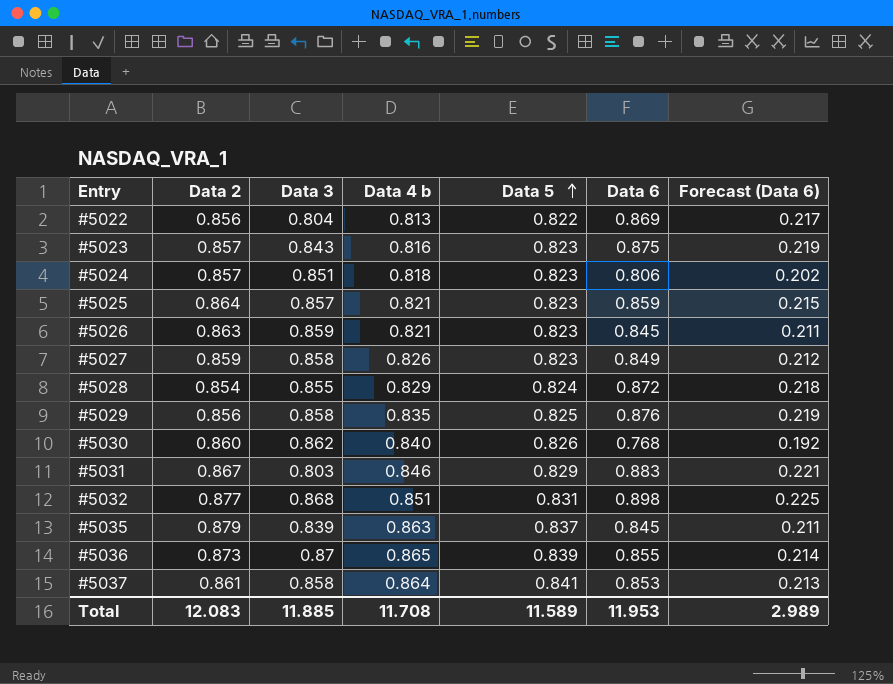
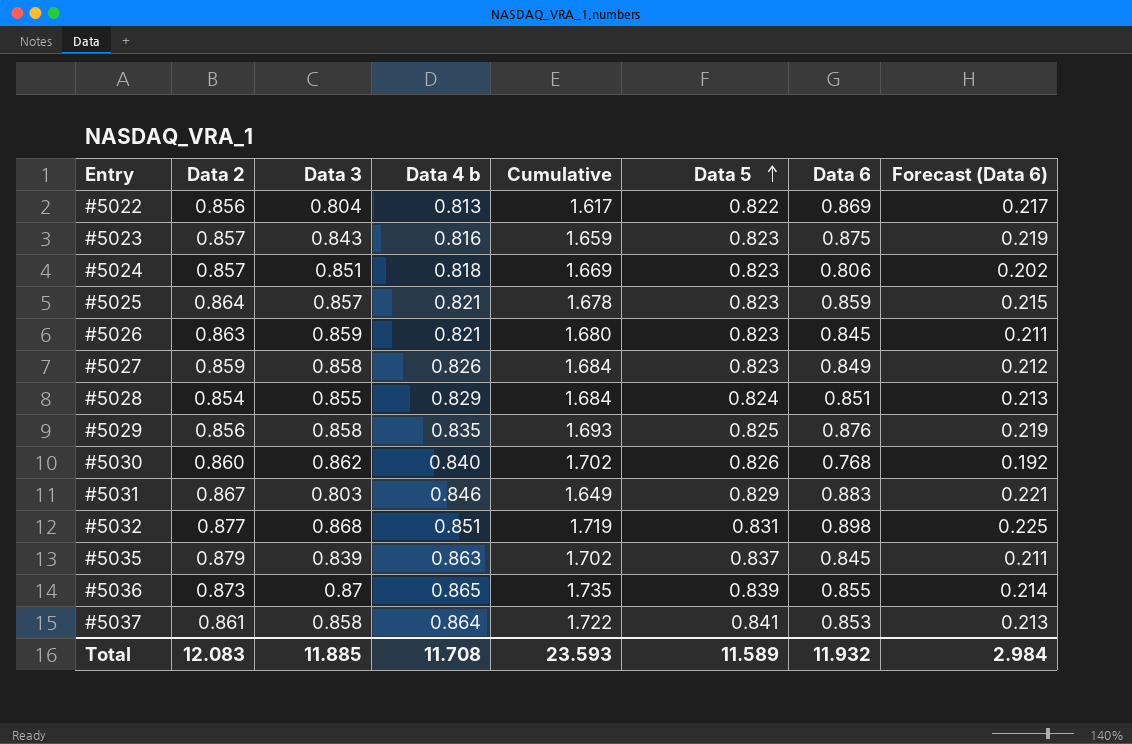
column Cumulative | formula: none -> [Data 3] + [Data 4 b]
#5028 | Data 6: 0.872 -> 0.851
#5028 | Forecast (Data 6): 0.218 -> 0.213
Total | Data 6: 11.953 -> 11.932
Total | Forecast (Data 6): 2.989 -> 2.984

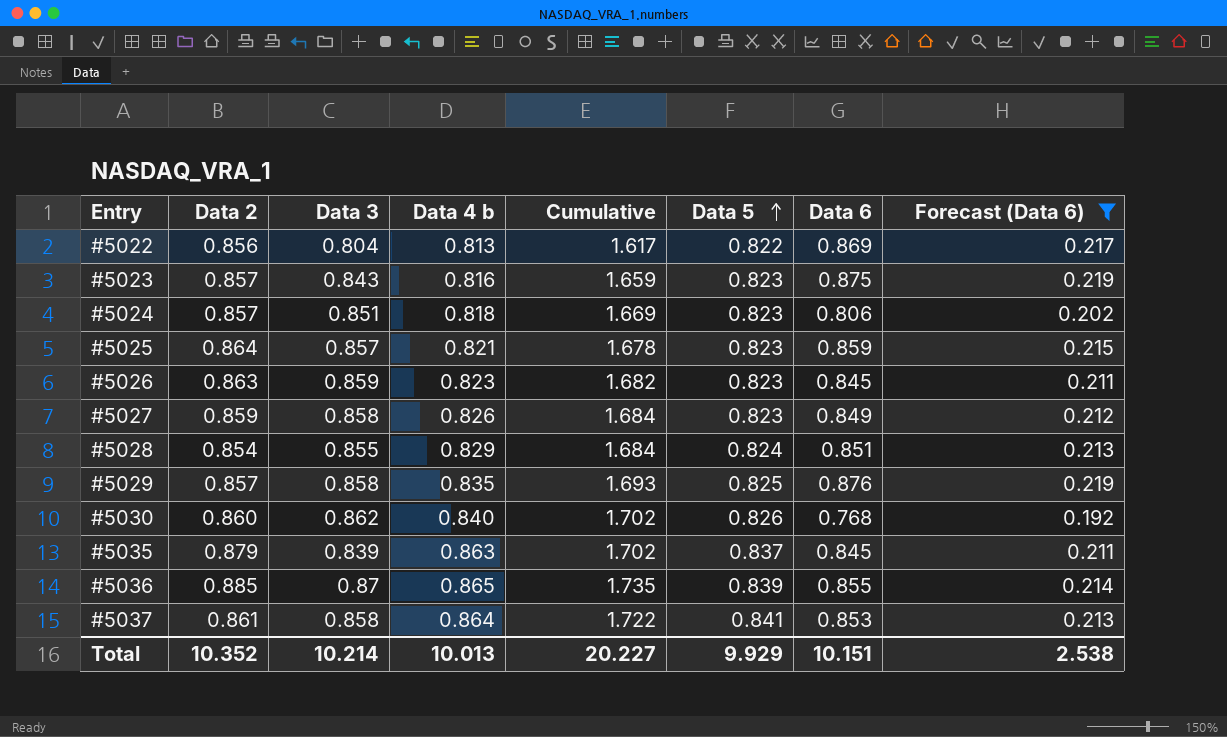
filter: none -> Forecast (Data 6) <= 0.219
#5026 | Data 4 b: 0.821 -> 0.823
#5026 | Cumulative: 1.680 -> 1.682
#5029 | Data 2: 0.856 -> 0.857
#5036 | Data 2: 0.873 -> 0.885
Total | Data 2: 12.083 -> 10.352
Total | Data 3: 11.885 -> 10.214
Total | Data 4 b: 11.708 -> 10.013
Total | Cumulative: 23.593 -> 20.227
Total | Data 5: 11.589 -> 9.929
Total | Data 6: 11.932 -> 10.151
Total | Forecast (Data 6): 2.984 -> 2.538

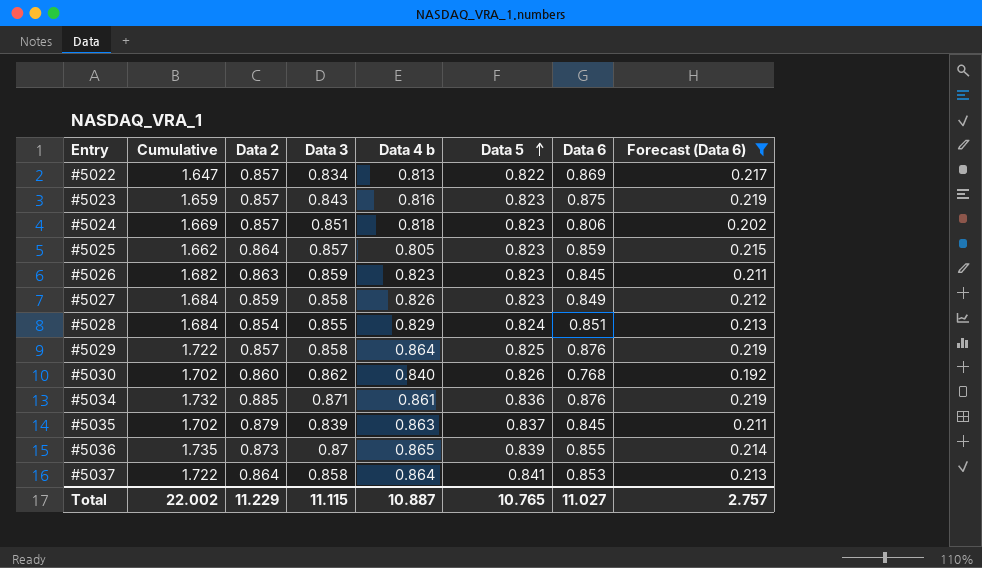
column Cumulative | position: 5 -> 2
#5022 | Cumulative: 1.617 -> 1.647
#5022 | Data 2: 0.856 -> 0.857
#5022 | Data 3: 0.804 -> 0.834
#5025 | Cumulative: 1.678 -> 1.662
#5025 | Data 4 b: 0.821 -> 0.805
#5029 | Cumulative: 1.693 -> 1.722
#5029 | Data 4 b: 0.835 -> 0.864
row #5034: none -> 1.732 | 0.885 | 0.871 | 0.861 | 0.836 | 0.876 | 0.219
#5036 | Data 2: 0.885 -> 0.873
#5037 | Data 2: 0.861 -> 0.864
Total | Cumulative: 20.227 -> 22.002
Total | Data 2: 10.352 -> 11.229
Total | Data 3: 10.214 -> 11.115
Total | Data 4 b: 10.013 -> 10.887
Total | Data 5: 9.929 -> 10.765
Total | Data 6: 10.151 -> 11.027
Total | Forecast (Data 6): 2.538 -> 2.757

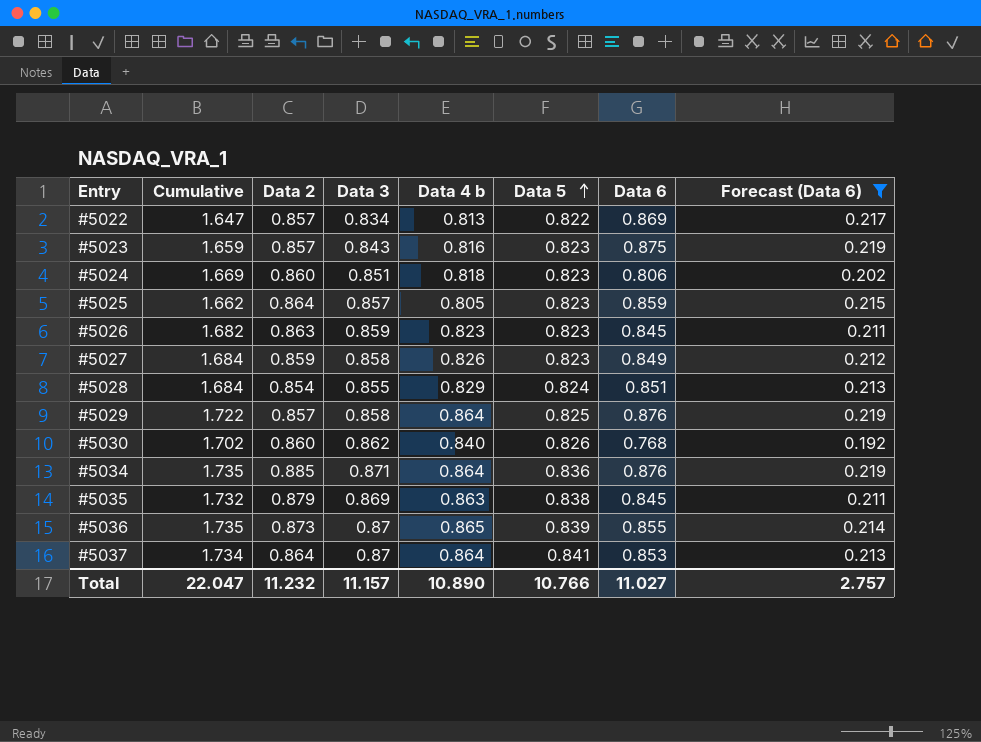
#5024 | Data 2: 0.857 -> 0.860
#5034 | Cumulative: 1.732 -> 1.735
#5034 | Data 4 b: 0.861 -> 0.864
#5035 | Cumulative: 1.702 -> 1.732
#5035 | Data 3: 0.839 -> 0.869
#5035 | Data 5: 0.837 -> 0.838
#5037 | Cumulative: 1.722 -> 1.734
#5037 | Data 3: 0.858 -> 0.87
Total | Cumulative: 22.002 -> 22.047
Total | Data 2: 11.229 -> 11.232
Total | Data 3: 11.115 -> 11.157
Total | Data 4 b: 10.887 -> 10.890
Total | Data 5: 10.765 -> 10.766

